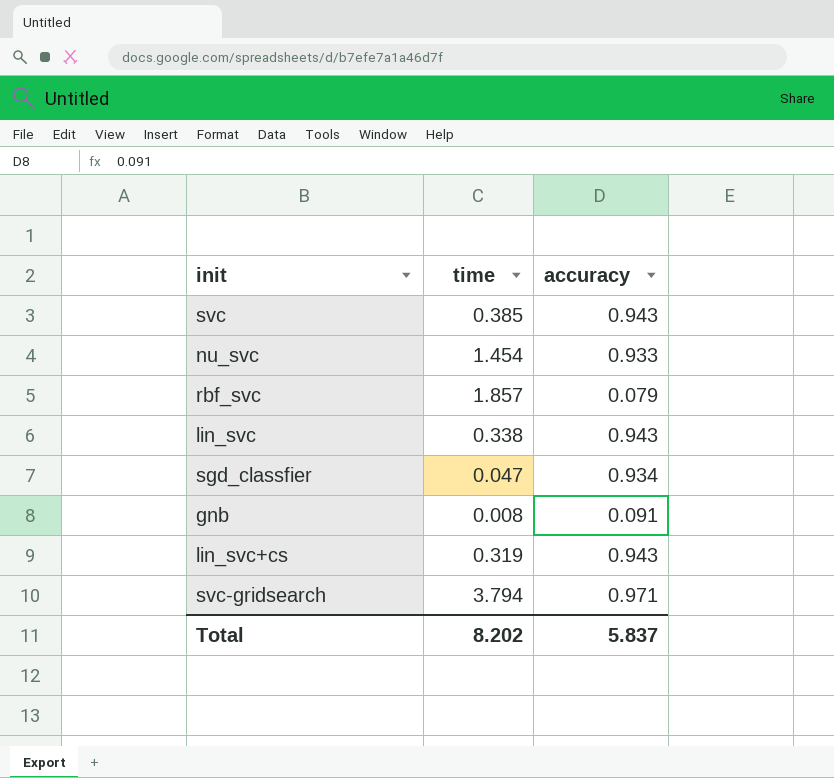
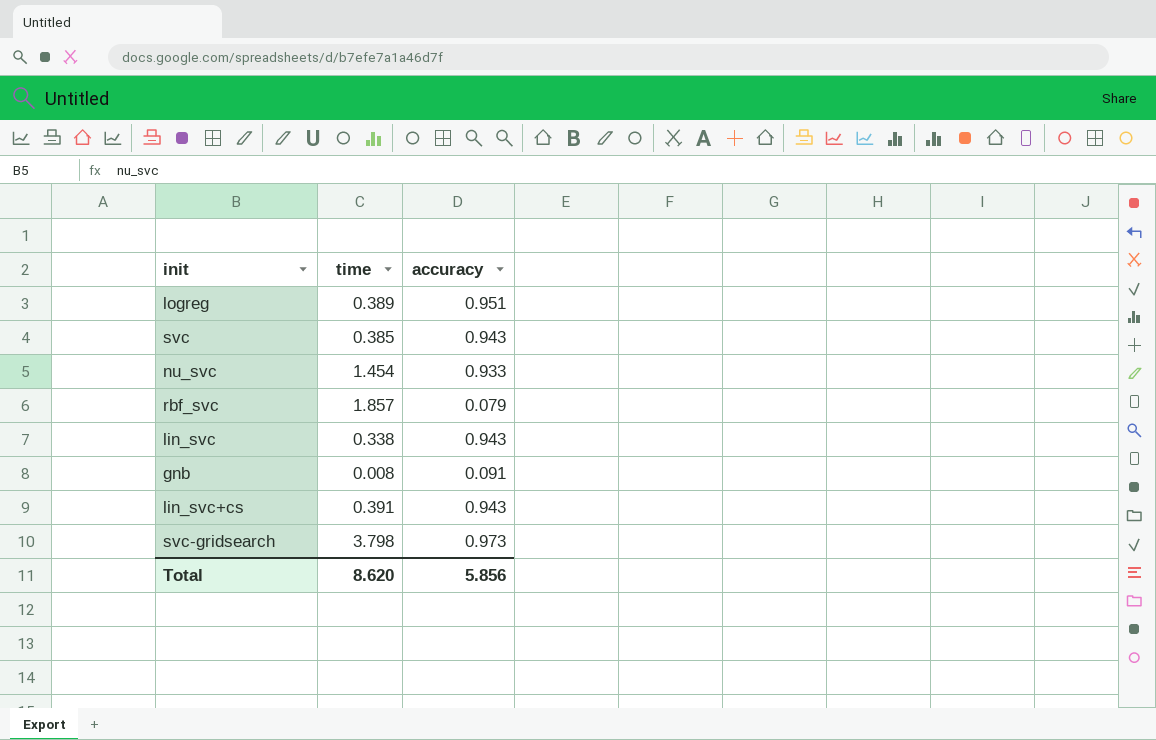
row sgd_classfier: 0.047 | 0.934 -> none
row logreg: none -> 0.389 | 0.951
lin_svc+cs | time: 0.319 -> 0.391
svc-gridsearch | time: 3.794 -> 3.798
svc-gridsearch | accuracy: 0.971 -> 0.973
Total | time: 8.202 -> 8.620
Total | accuracy: 5.837 -> 5.856

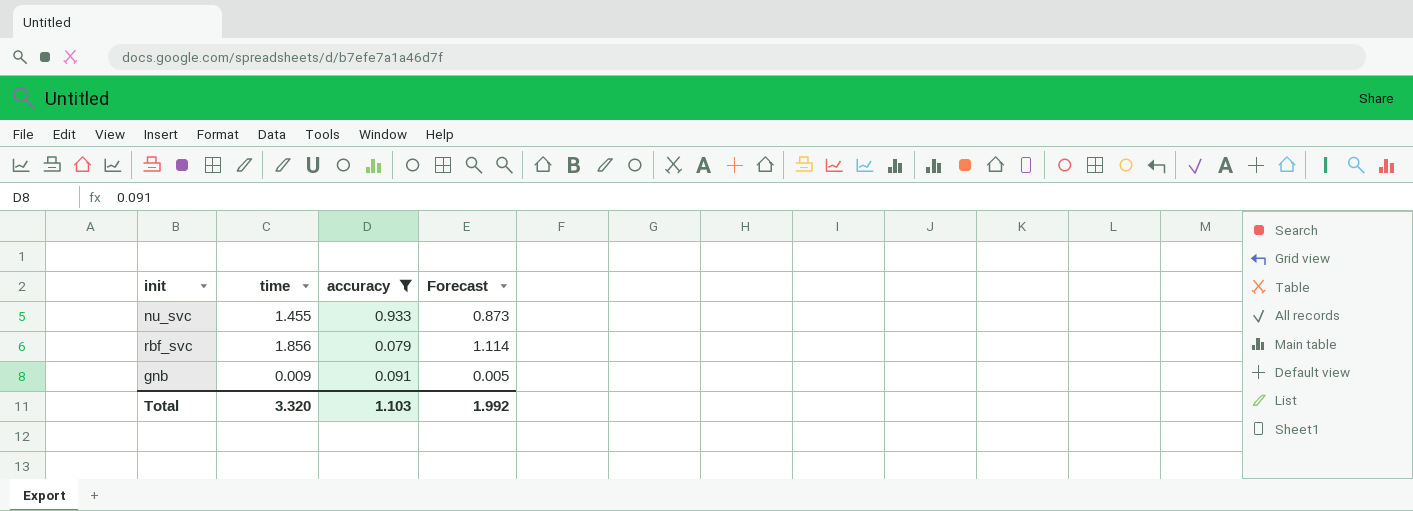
filter: none -> accuracy <= 0.933
column Forecast | formula: none -> [time] * 0.6
nu_svc | time: 1.454 -> 1.455
rbf_svc | time: 1.857 -> 1.856
gnb | time: 0.008 -> 0.009
Total | time: 8.620 -> 3.320
Total | accuracy: 5.856 -> 1.103

